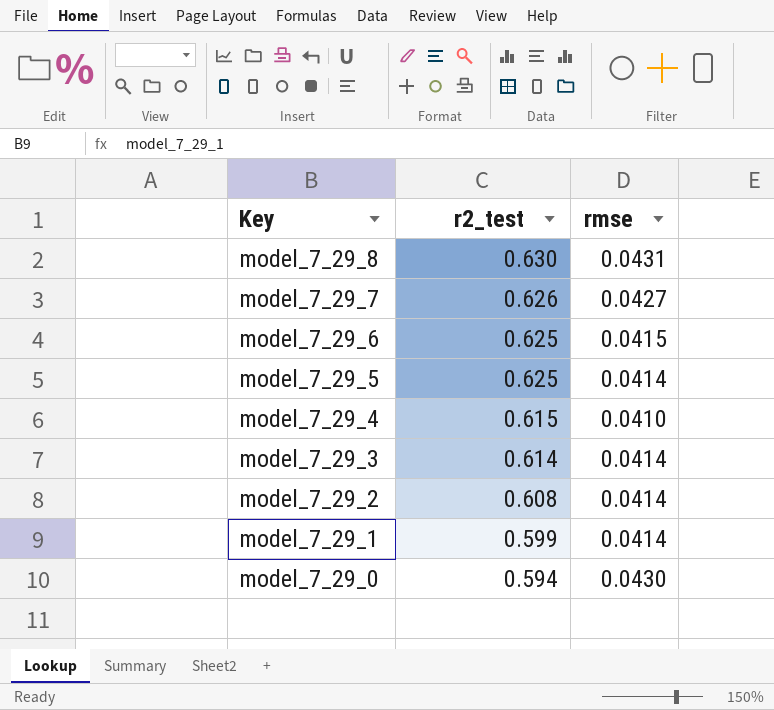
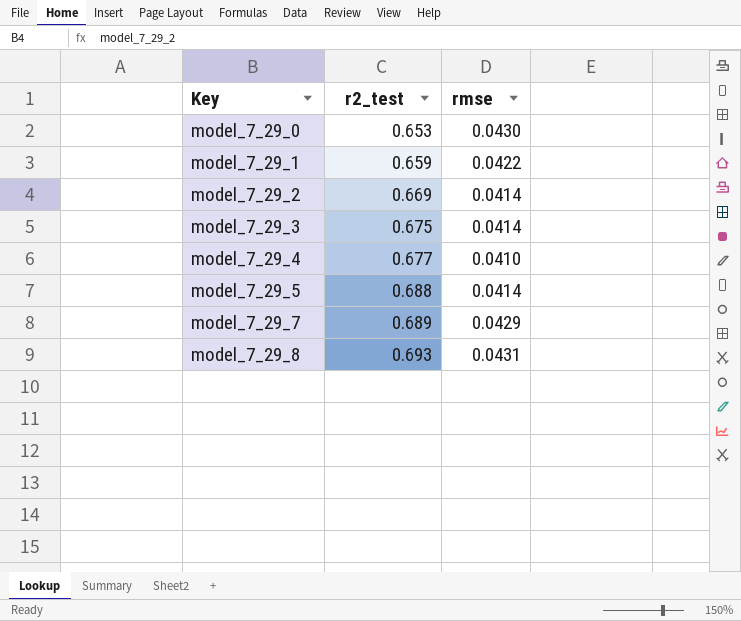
row order: Key descending -> Key ascending
row model_7_29_6: 0.625 | 0.0415 -> none
model_7_29_0 | r2_test: 0.594 -> 0.653
model_7_29_1 | r2_test: 0.599 -> 0.659
model_7_29_1 | rmse: 0.0414 -> 0.0422
model_7_29_2 | r2_test: 0.608 -> 0.669
model_7_29_3 | r2_test: 0.614 -> 0.675
model_7_29_4 | r2_test: 0.615 -> 0.677
model_7_29_5 | r2_test: 0.625 -> 0.688
model_7_29_7 | r2_test: 0.626 -> 0.689
model_7_29_7 | rmse: 0.0427 -> 0.0429
model_7_29_8 | r2_test: 0.630 -> 0.693

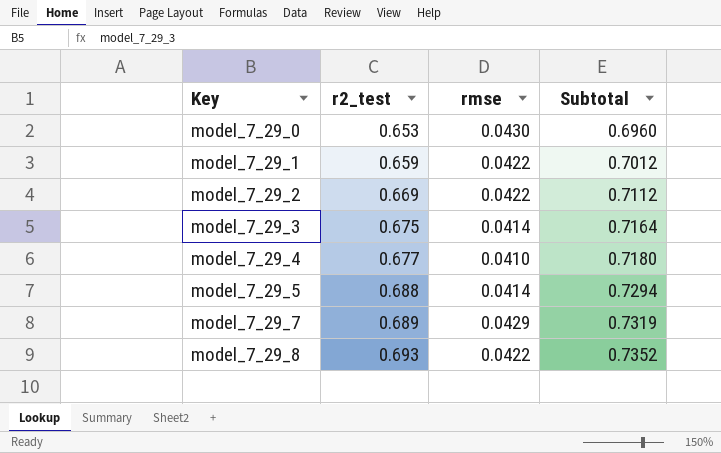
column Subtotal | formula: none -> [r2_test] + [rmse]
model_7_29_2 | rmse: 0.0414 -> 0.0422
model_7_29_8 | rmse: 0.0431 -> 0.0422

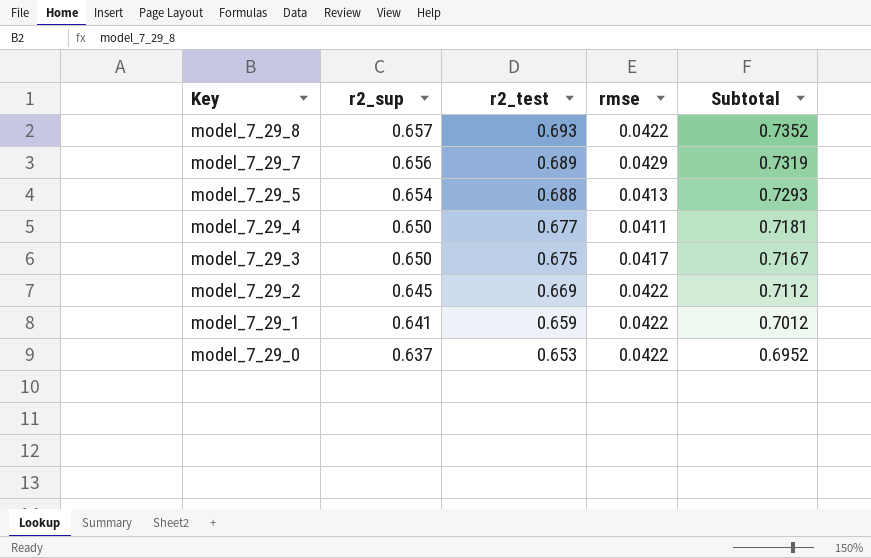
row order: Key ascending -> Key descending
column r2_sup | position: none -> 2
model_7_29_5 | rmse: 0.0414 -> 0.0413
model_7_29_5 | Subtotal: 0.7294 -> 0.7293
model_7_29_4 | rmse: 0.0410 -> 0.0411
model_7_29_4 | Subtotal: 0.7180 -> 0.7181
model_7_29_3 | rmse: 0.0414 -> 0.0417
model_7_29_3 | Subtotal: 0.7164 -> 0.7167
model_7_29_0 | rmse: 0.0430 -> 0.0422
model_7_29_0 | Subtotal: 0.6960 -> 0.6952

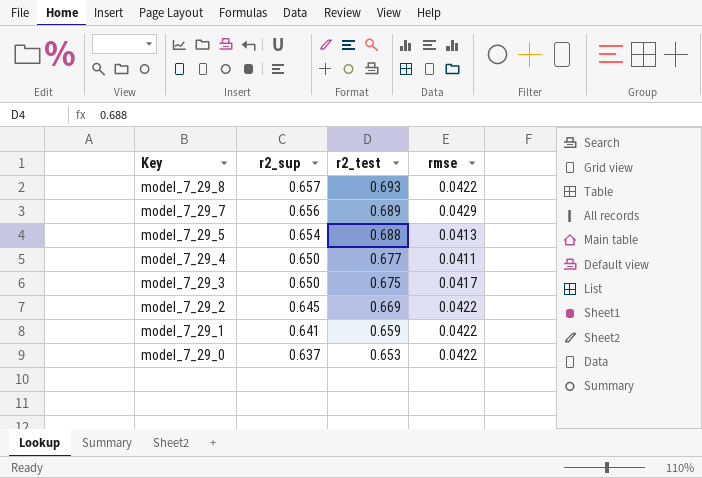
column Subtotal | formula: [r2_test] + [rmse] -> none

